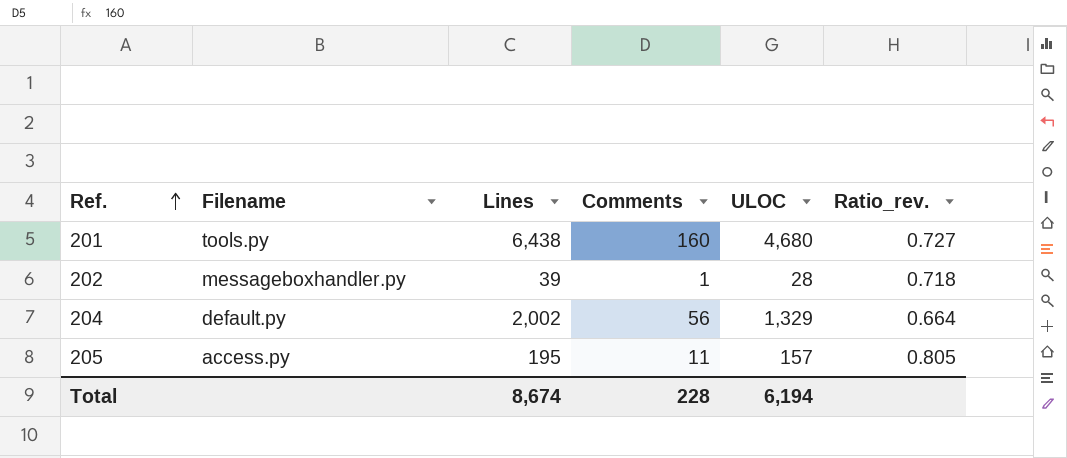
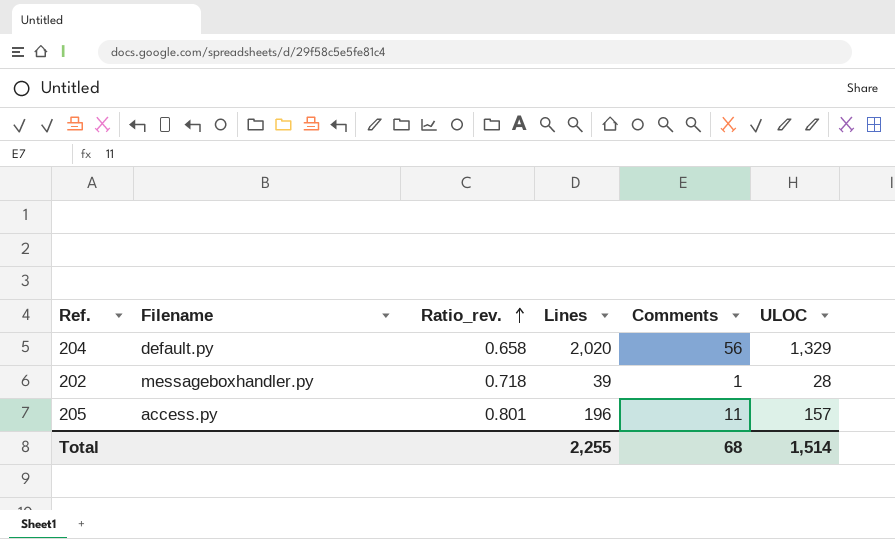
row order: Ref. ascending -> Ratio_rev. ascending
column Ratio_rev. | position: 6 -> 3
row 201: tools.py | 6,438 | 160 | 4,680 | 0.727 -> none
204 | Ratio_rev.: 0.664 -> 0.658
204 | Lines: 2,002 -> 2,020
205 | Ratio_rev.: 0.805 -> 0.801
205 | Lines: 195 -> 196
Total | Lines: 8,674 -> 2,255
Total | Comments: 228 -> 68
Total | ULOC: 6,194 -> 1,514

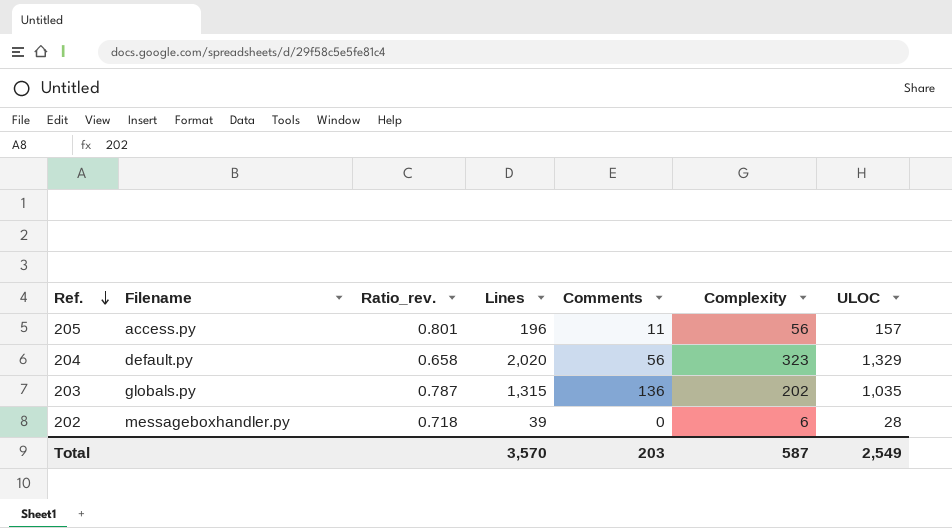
row order: Ratio_rev. ascending -> Ref. descending
column Complexity | position: none -> 6
row 203: none -> globals.py | 0.787 | 1,315 | 136 | 202 | 1,035
202 | Comments: 1 -> 0
Total | Lines: 2,255 -> 3,570
Total | Comments: 68 -> 203
Total | ULOC: 1,514 -> 2,549

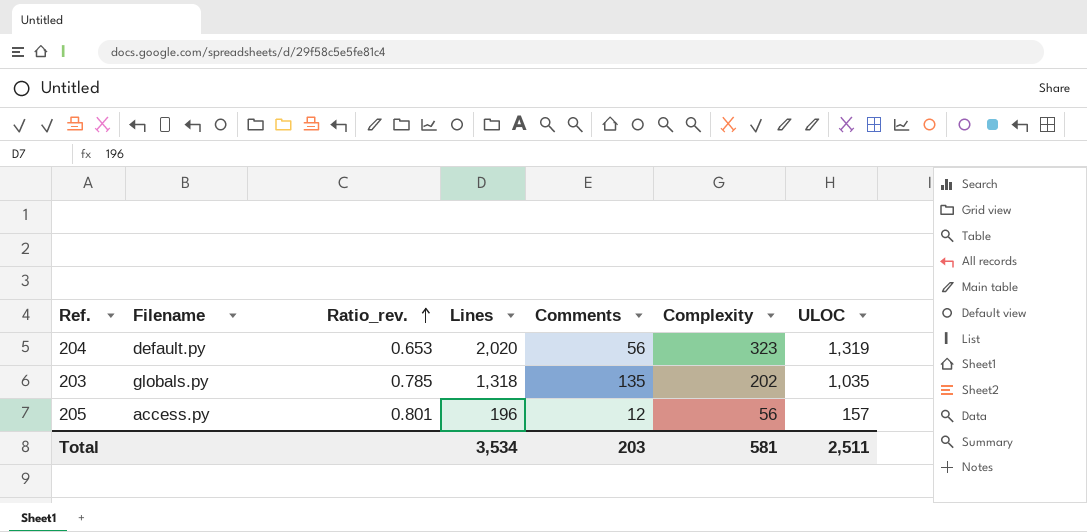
row order: Ref. descending -> Ratio_rev. ascending
row 202: messageboxhandler.py | 0.718 | 39 | 0 | 6 | 28 -> none
204 | Ratio_rev.: 0.658 -> 0.653
204 | ULOC: 1,329 -> 1,319
203 | Ratio_rev.: 0.787 -> 0.785
203 | Lines: 1,315 -> 1,318
203 | Comments: 136 -> 135
205 | Comments: 11 -> 12
Total | Lines: 3,570 -> 3,534
Total | Complexity: 587 -> 581
Total | ULOC: 2,549 -> 2,511

